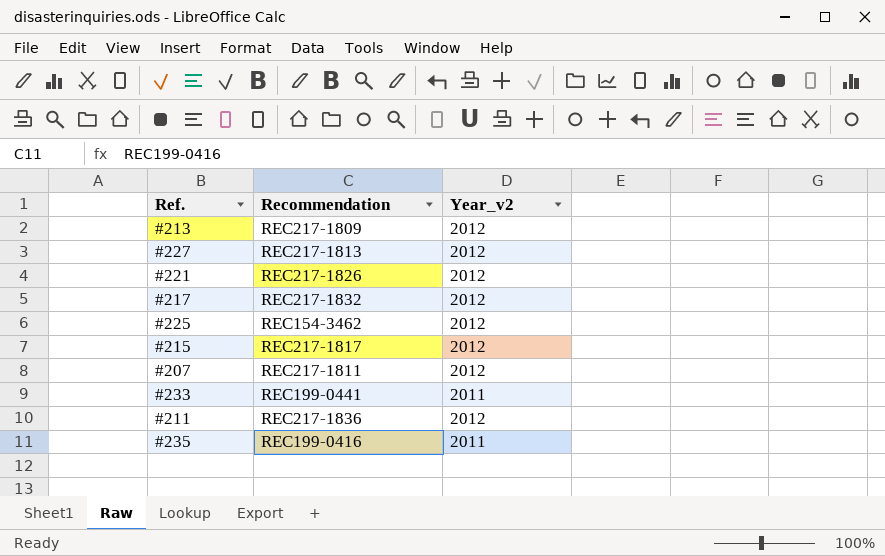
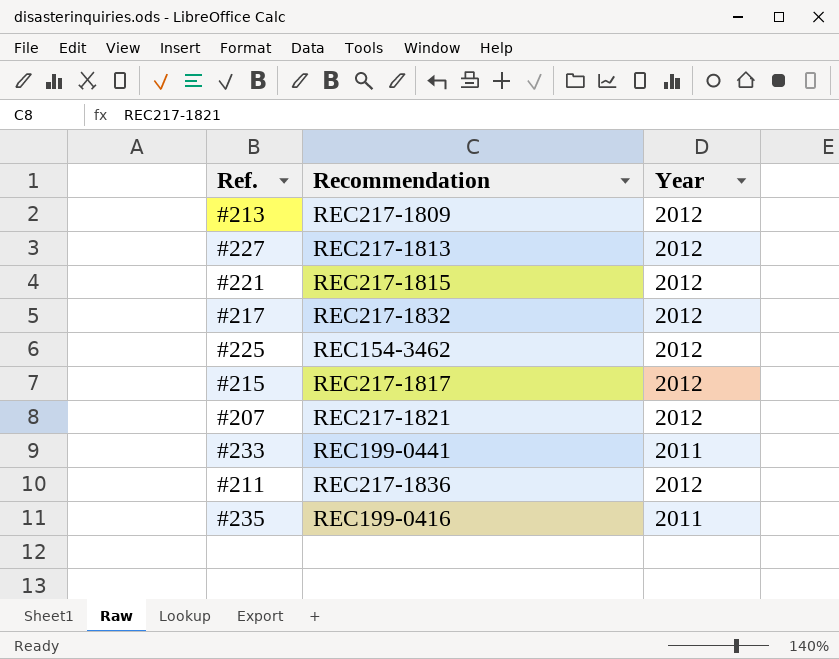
column name: Year_v2 -> Year
#221 | Recommendation: REC217-1826 -> REC217-1815
#207 | Recommendation: REC217-1811 -> REC217-1821

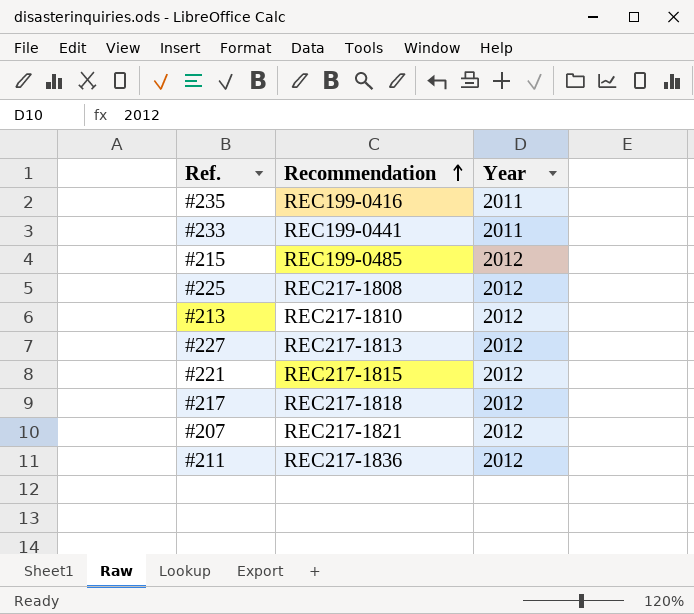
row order: none -> Recommendation ascending
#215 | Recommendation: REC217-1817 -> REC199-0485
#225 | Recommendation: REC154-3462 -> REC217-1808
#213 | Recommendation: REC217-1809 -> REC217-1810
#217 | Recommendation: REC217-1832 -> REC217-1818

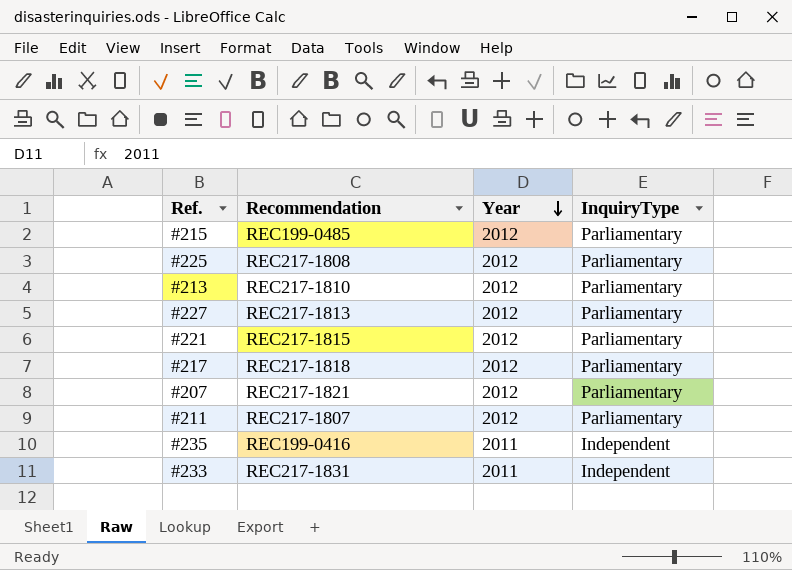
row order: Recommendation ascending -> Year descending
column InquiryType | position: none -> 4
#211 | Recommendation: REC217-1836 -> REC217-1807
#233 | Recommendation: REC199-0441 -> REC217-1831

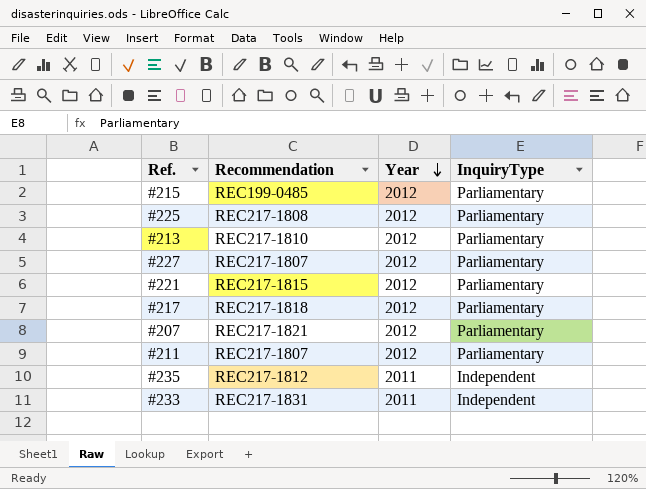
#227 | Recommendation: REC217-1813 -> REC217-1807
#235 | Recommendation: REC199-0416 -> REC217-1812

